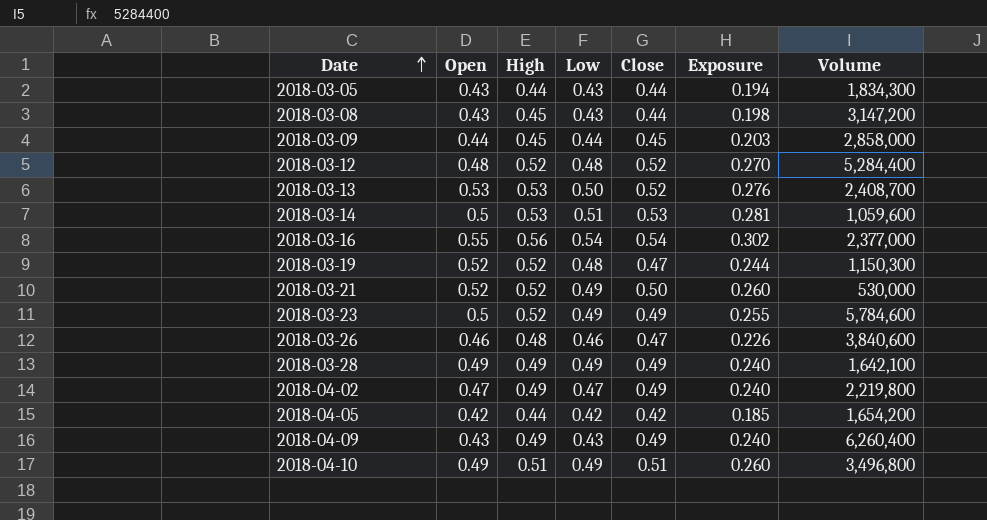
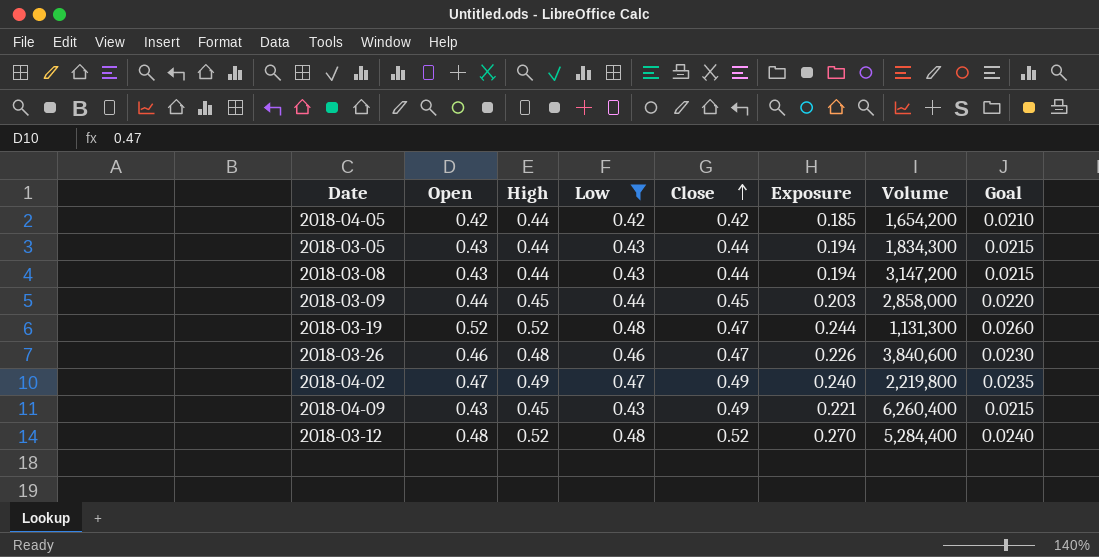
filter: none -> Low <= 0.48
row order: Date ascending -> Close ascending
column Goal | formula: none -> [Open] * 0.05
2018-03-08 | High: 0.45 -> 0.44
2018-03-08 | Exposure: 0.198 -> 0.194
2018-03-19 | Volume: 1,150,300 -> 1,131,300
2018-04-09 | High: 0.49 -> 0.45
2018-04-09 | Exposure: 0.240 -> 0.221

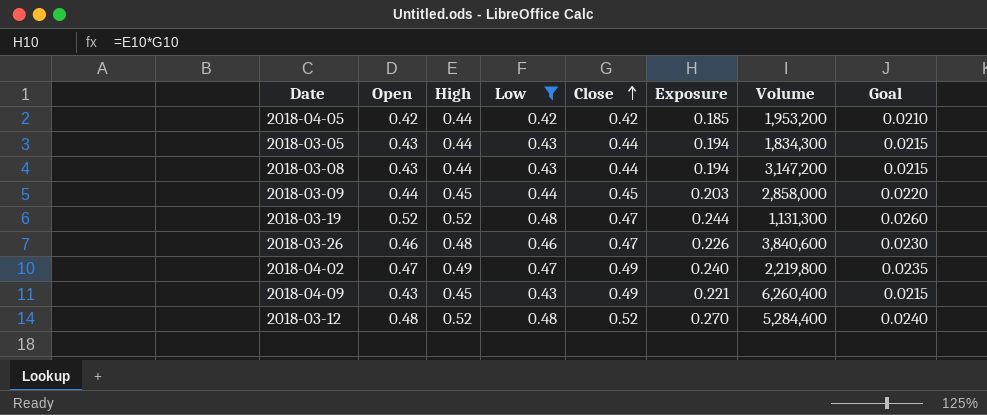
2018-04-05 | Volume: 1,654,200 -> 1,953,200

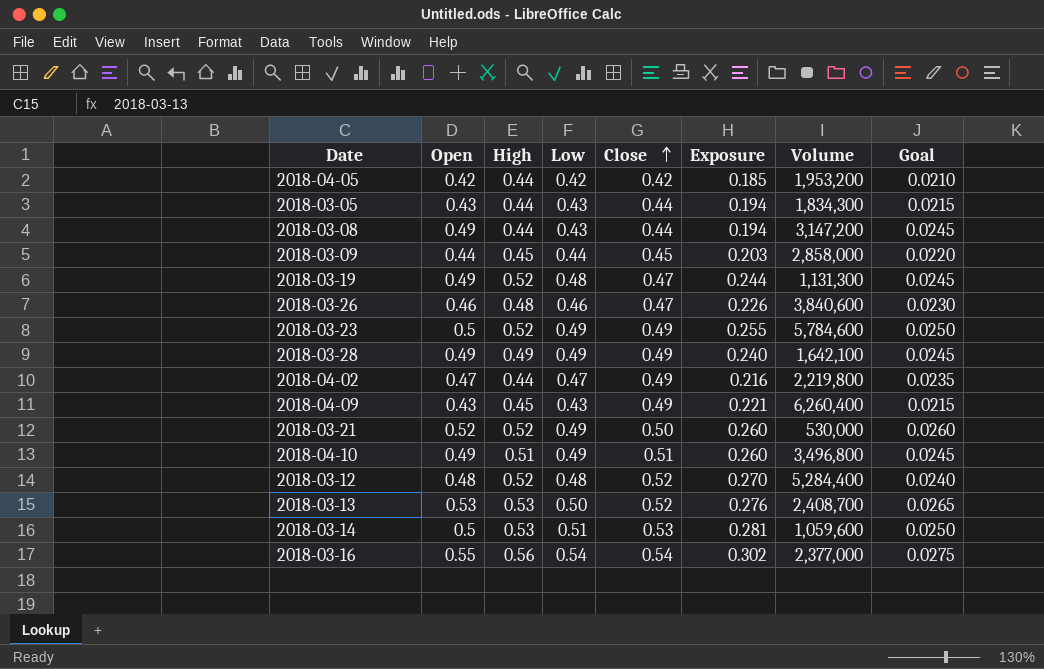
filter: Low <= 0.48 -> none
2018-03-08 | Open: 0.43 -> 0.49
2018-03-08 | Goal: 0.0215 -> 0.0245
2018-03-19 | Open: 0.52 -> 0.49
2018-03-19 | Goal: 0.0260 -> 0.0245
2018-04-02 | High: 0.49 -> 0.44
2018-04-02 | Exposure: 0.240 -> 0.216

